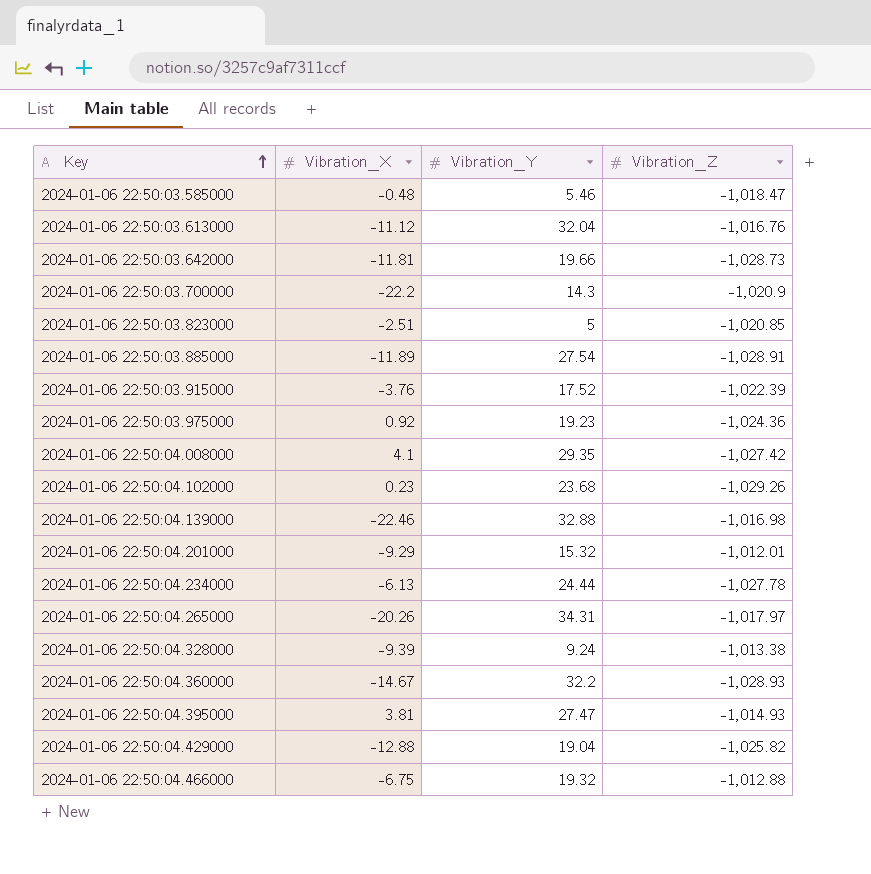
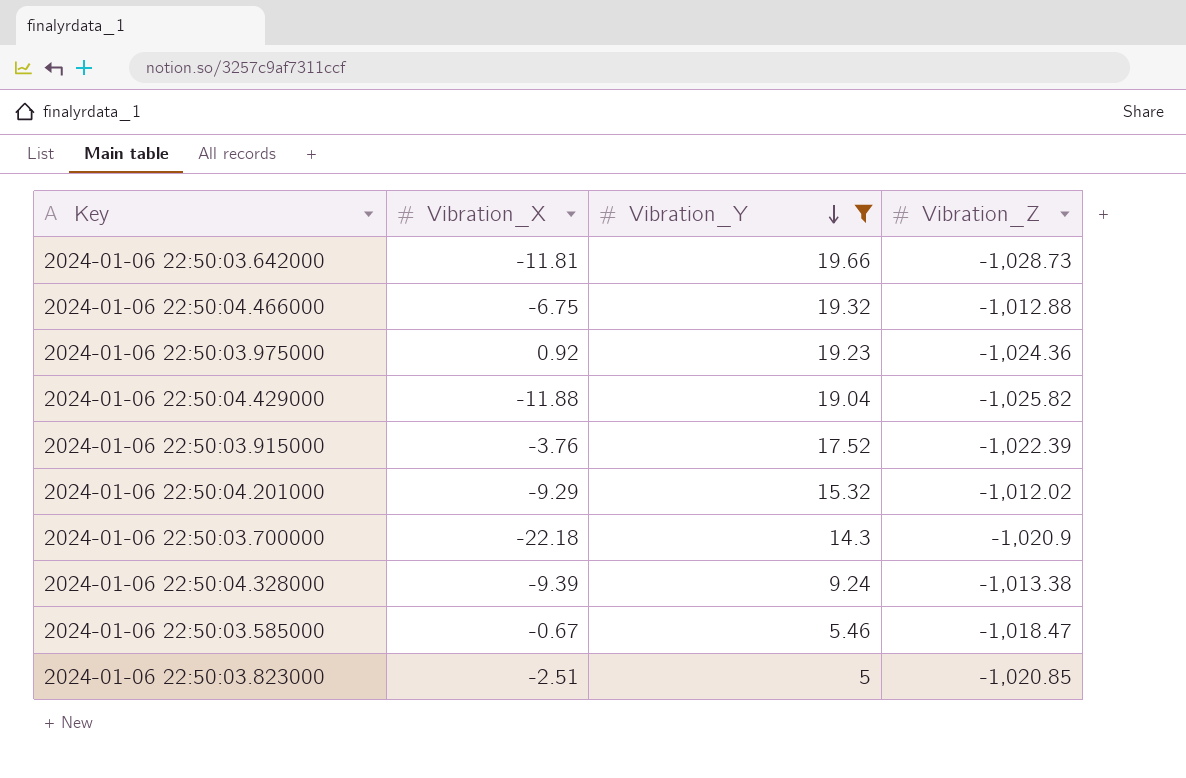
filter: none -> Vibration_Y <= 19.66
row order: Key ascending -> Vibration_Y descending
2024-01-06 22:50:04.429000 | Vibration_X: -12.88 -> -11.88
2024-01-06 22:50:04.201000 | Vibration_Z: -1,012.01 -> -1,012.02
2024-01-06 22:50:03.700000 | Vibration_X: -22.2 -> -22.18
2024-01-06 22:50:03.585000 | Vibration_X: -0.48 -> -0.67

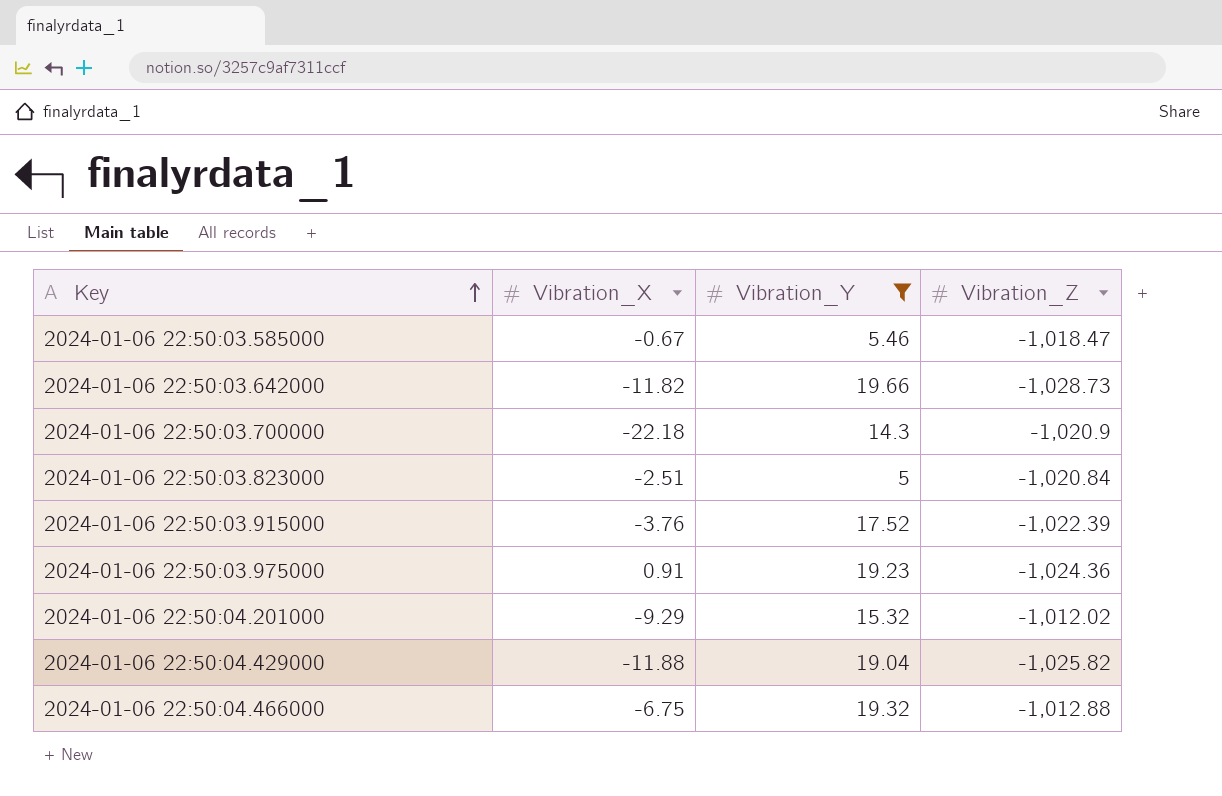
row order: Vibration_Y descending -> Key ascending
row 2024-01-06 22:50:04.328000: -9.39 | 9.24 | -1,013.38 -> none
2024-01-06 22:50:03.642000 | Vibration_X: -11.81 -> -11.82
2024-01-06 22:50:03.823000 | Vibration_Z: -1,020.85 -> -1,020.84
2024-01-06 22:50:03.975000 | Vibration_X: 0.92 -> 0.91

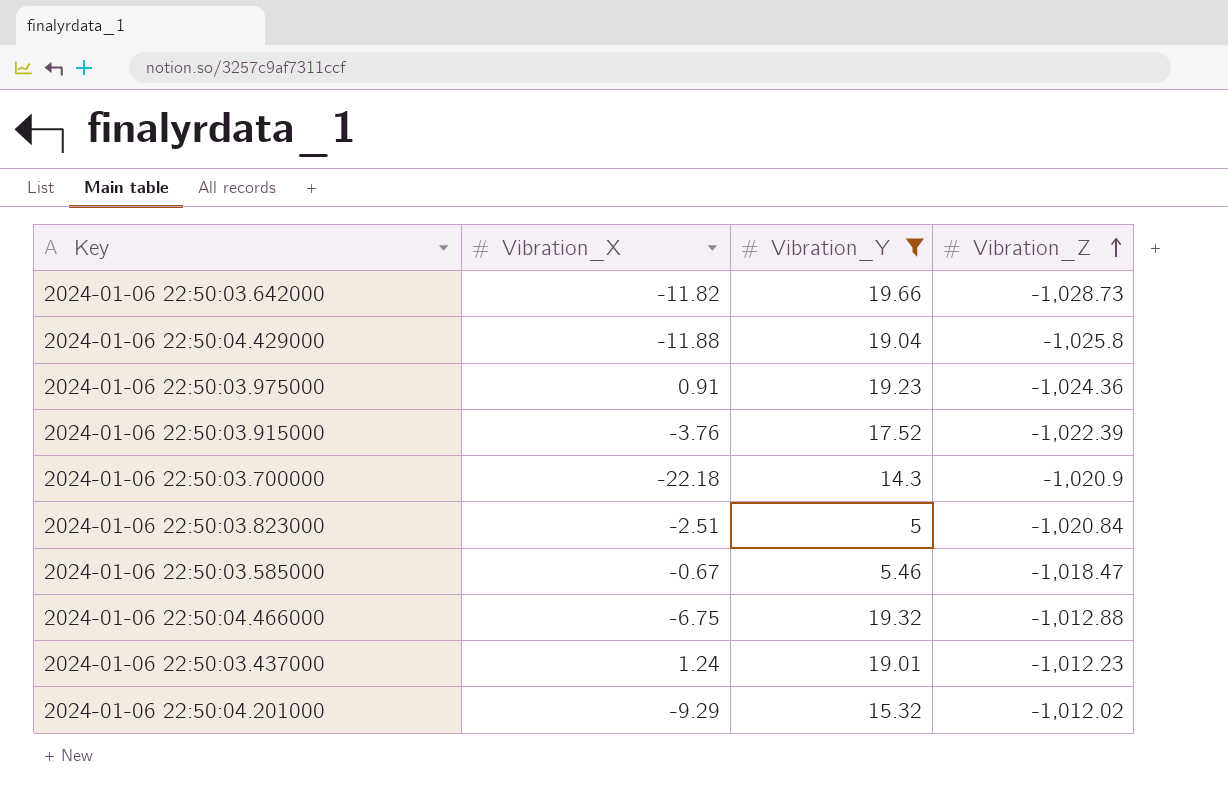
row order: Key ascending -> Vibration_Z ascending
2024-01-06 22:50:04.429000 | Vibration_Z: -1,025.82 -> -1,025.8
row 2024-01-06 22:50:03.437000: none -> 1.24 | 19.01 | -1,012.23

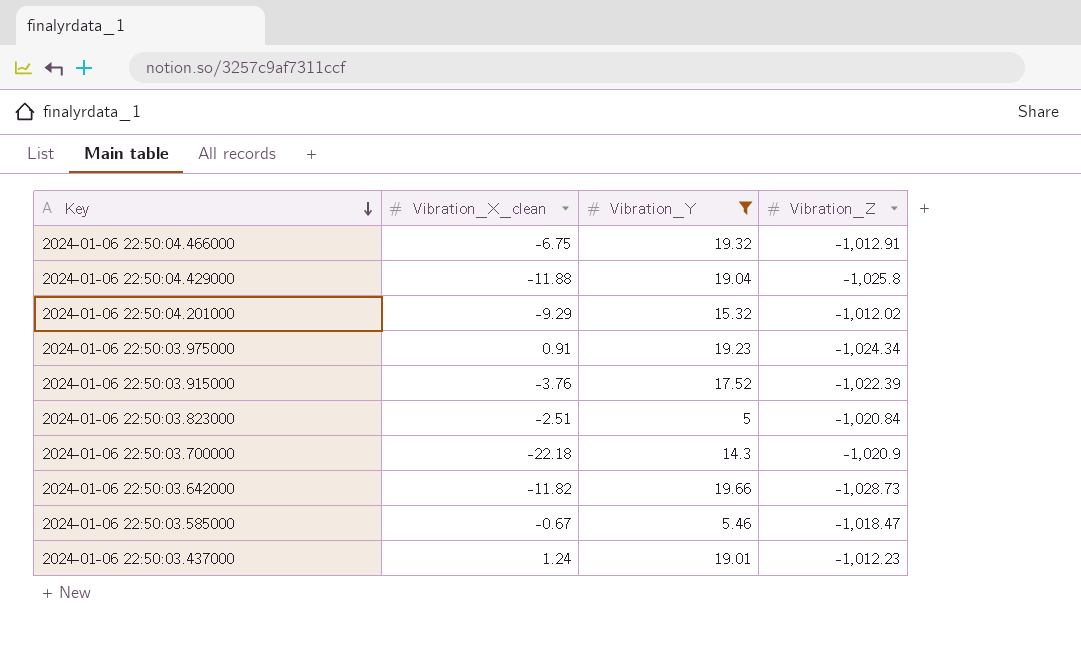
row order: Vibration_Z ascending -> Key descending
column name: Vibration_X -> Vibration_X_clean
2024-01-06 22:50:04.466000 | Vibration_Z: -1,012.88 -> -1,012.91
2024-01-06 22:50:03.975000 | Vibration_Z: -1,024.36 -> -1,024.34

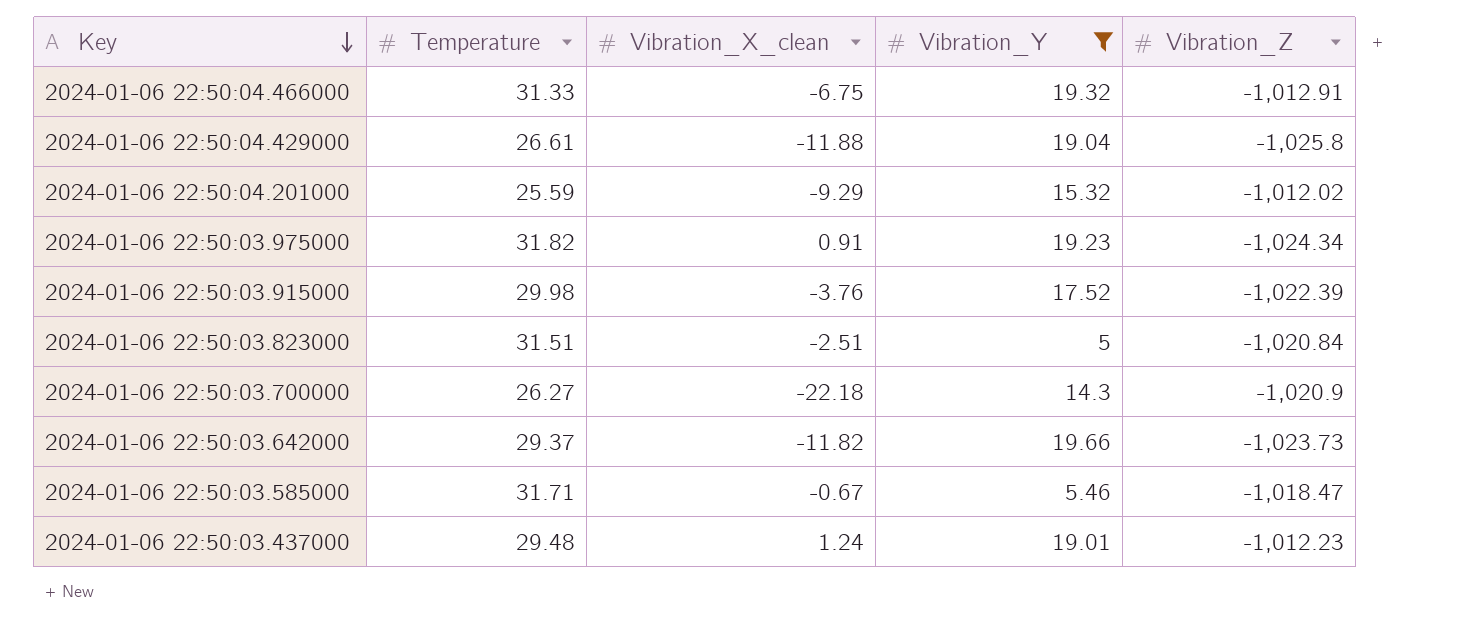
column Temperature | position: none -> 2
2024-01-06 22:50:03.642000 | Vibration_Z: -1,028.73 -> -1,023.73

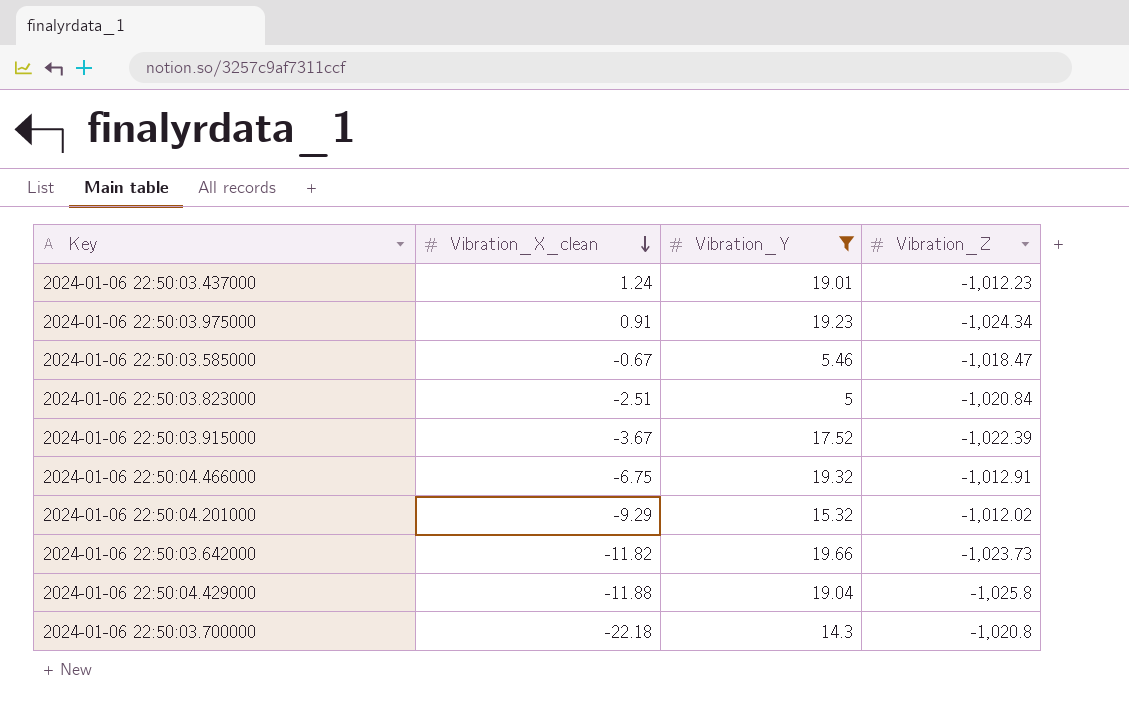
row order: Key descending -> Vibration_X_clean descending
column Temperature | position: 2 -> none
2024-01-06 22:50:03.915000 | Vibration_X_clean: -3.76 -> -3.67
2024-01-06 22:50:03.700000 | Vibration_Z: -1,020.9 -> -1,020.8

